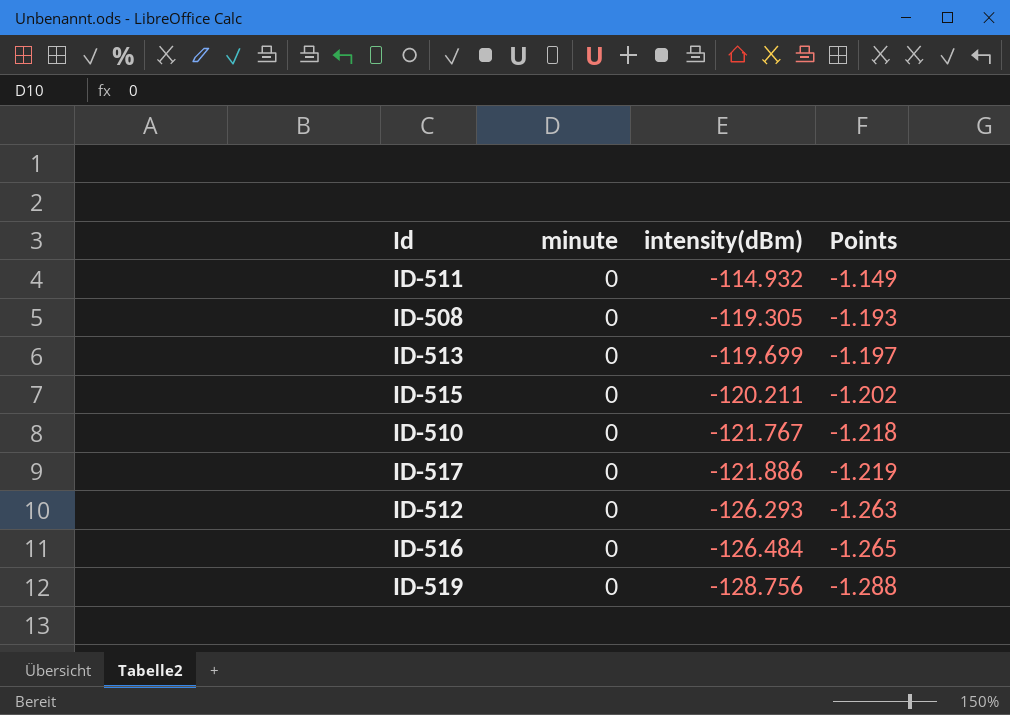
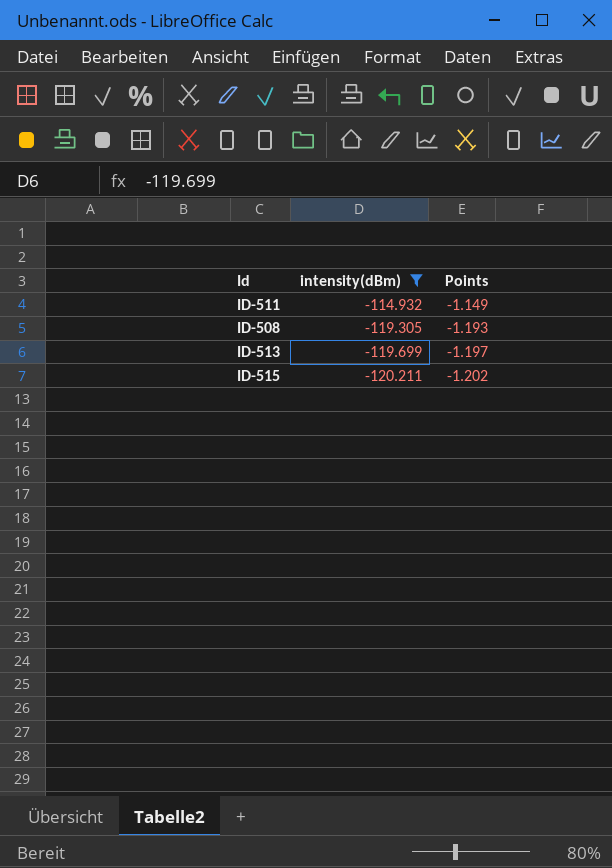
filter: none -> intensity(dBm) >= -120.211
column minute | position: 2 -> none

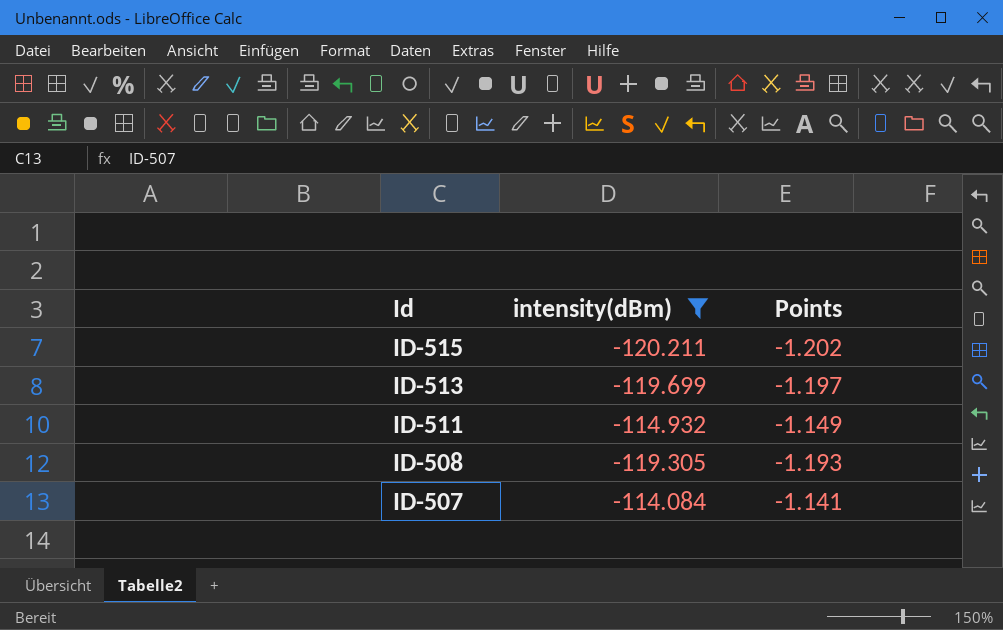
row order: intensity(dBm) descending -> Id descending
row ID-507: none -> -114.084 | -1.141

